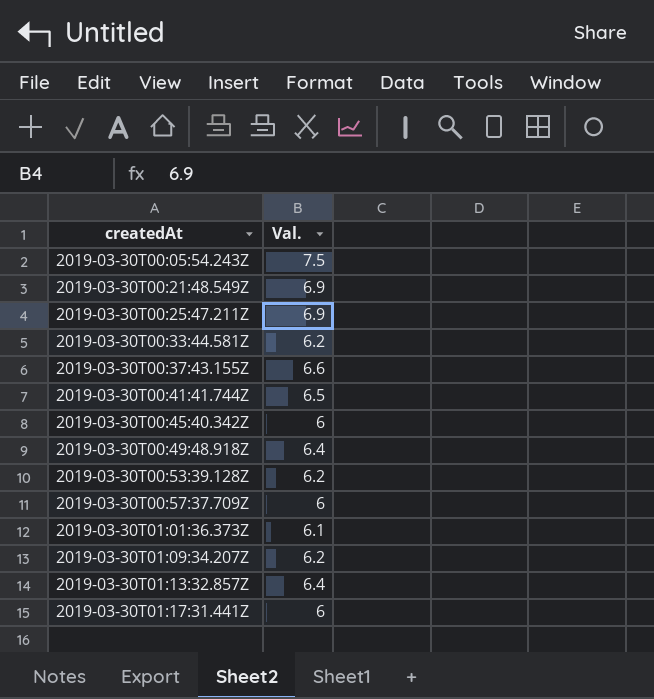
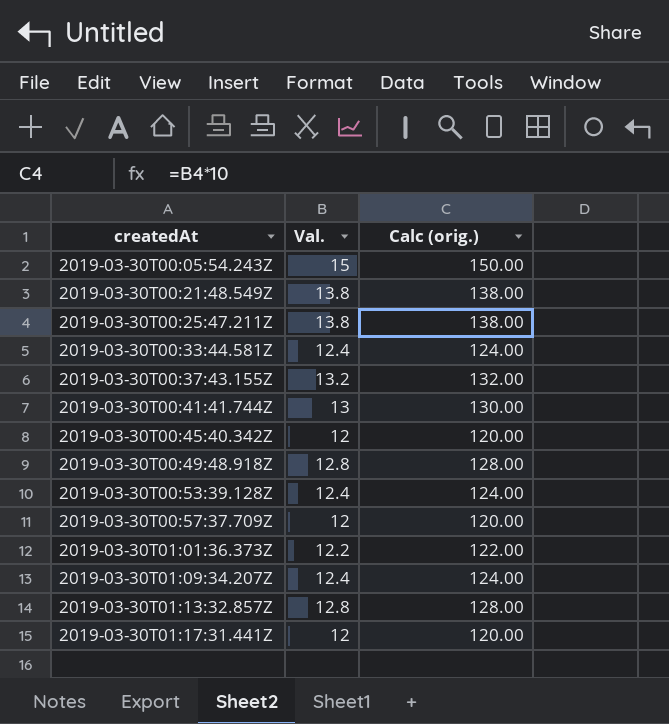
column Calc (orig.) | formula: none -> [Val.] * 10
2019-03-30T00:05:54.243Z | Val.: 7.5 -> 15
2019-03-30T00:21:48.549Z | Val.: 6.9 -> 13.8
2019-03-30T00:25:47.211Z | Val.: 6.9 -> 13.8
2019-03-30T00:33:44.581Z | Val.: 6.2 -> 12.4
2019-03-30T00:37:43.155Z | Val.: 6.6 -> 13.2
2019-03-30T00:41:41.744Z | Val.: 6.5 -> 13
2019-03-30T00:45:40.342Z | Val.: 6 -> 12
2019-03-30T00:49:48.918Z | Val.: 6.4 -> 12.8
2019-03-30T00:53:39.128Z | Val.: 6.2 -> 12.4
2019-03-30T00:57:37.709Z | Val.: 6 -> 12
2019-03-30T01:01:36.373Z | Val.: 6.1 -> 12.2
2019-03-30T01:09:34.207Z | Val.: 6.2 -> 12.4
2019-03-30T01:13:32.857Z | Val.: 6.4 -> 12.8
2019-03-30T01:17:31.441Z | Val.: 6 -> 12

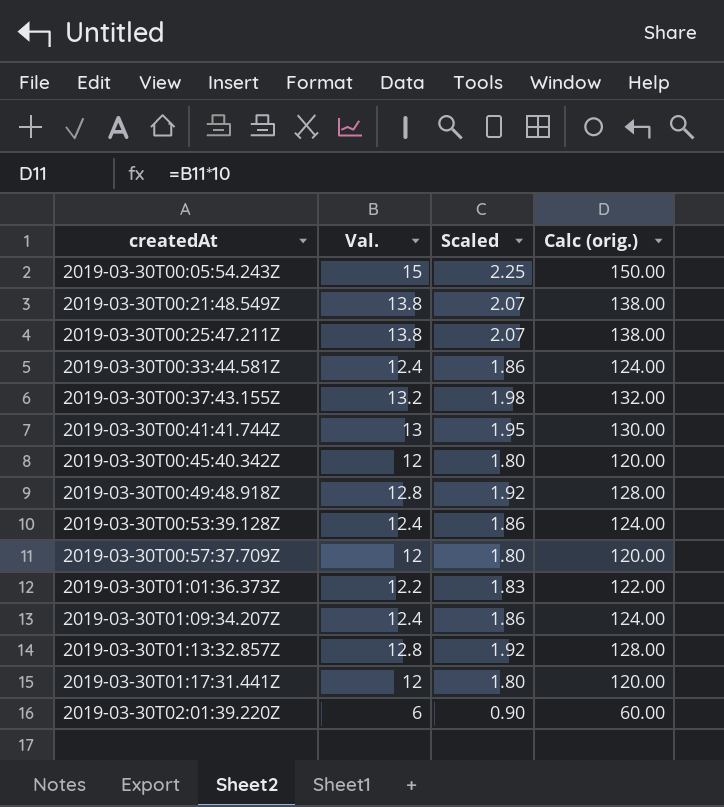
column Scaled | formula: none -> [Val.] * 0.15
row 2019-03-30T02:01:39.220Z: none -> 6 | 0.90 | 60.00

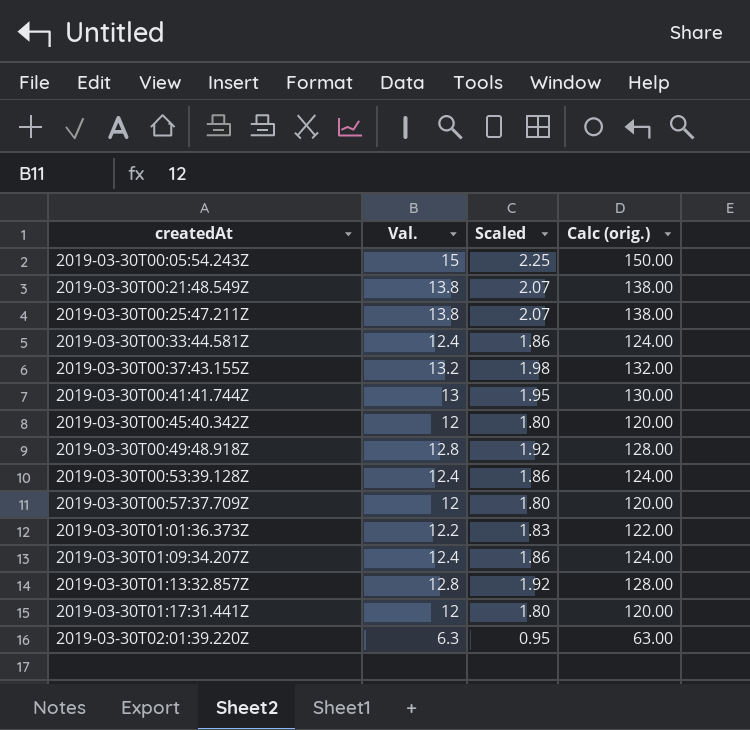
2019-03-30T02:01:39.220Z | Val.: 6 -> 6.3
2019-03-30T02:01:39.220Z | Scaled: 0.90 -> 0.95
2019-03-30T02:01:39.220Z | Calc (orig.): 60.00 -> 63.00

